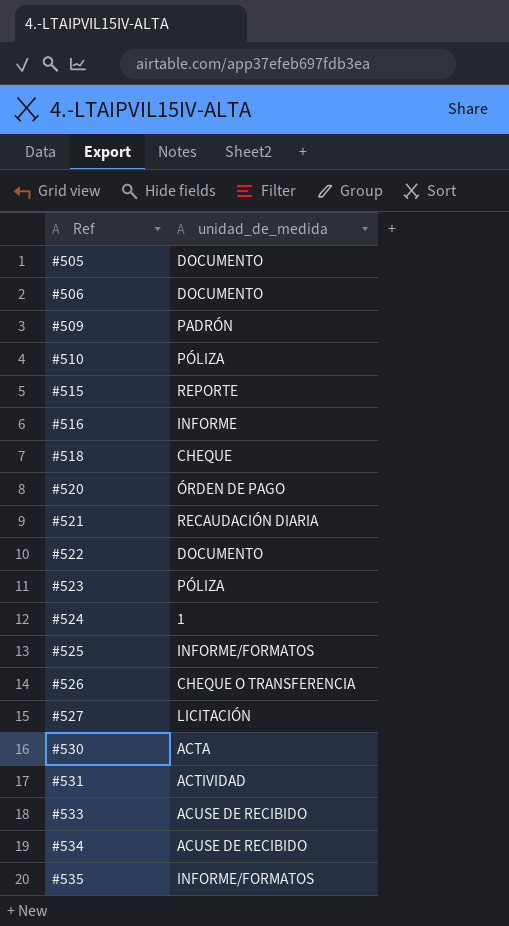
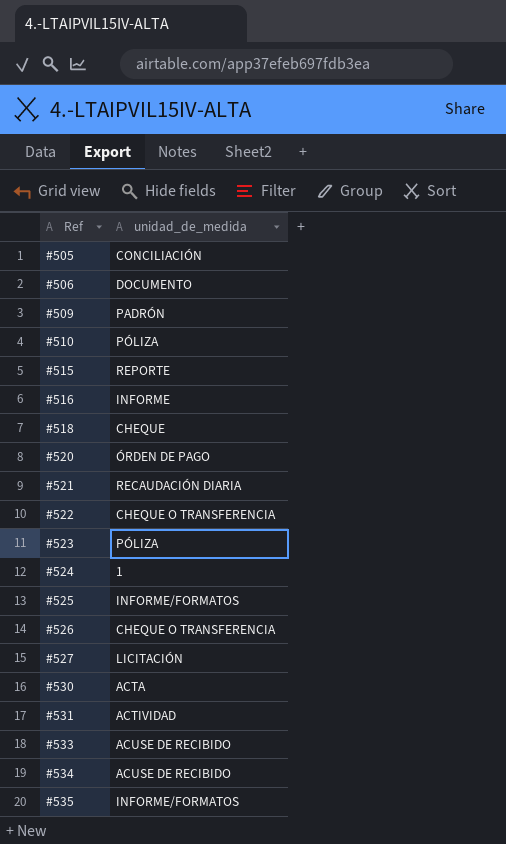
#505 | unidad_de_medida: DOCUMENTO -> CONCILIACIÓN
#522 | unidad_de_medida: DOCUMENTO -> CHEQUE O TRANSFERENCIA

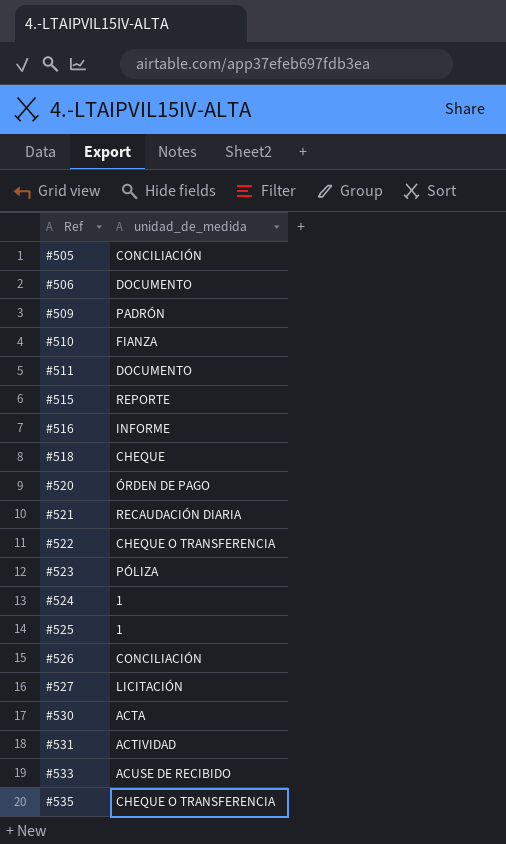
row #534: ACUSE DE RECIBIDO -> none
#510 | unidad_de_medida: PÓLIZA -> FIANZA
row #511: none -> DOCUMENTO
#525 | unidad_de_medida: INFORME/FORMATOS -> 1
#526 | unidad_de_medida: CHEQUE O TRANSFERENCIA -> CONCILIACIÓN
#535 | unidad_de_medida: INFORME/FORMATOS -> CHEQUE O TRANSFERENCIA

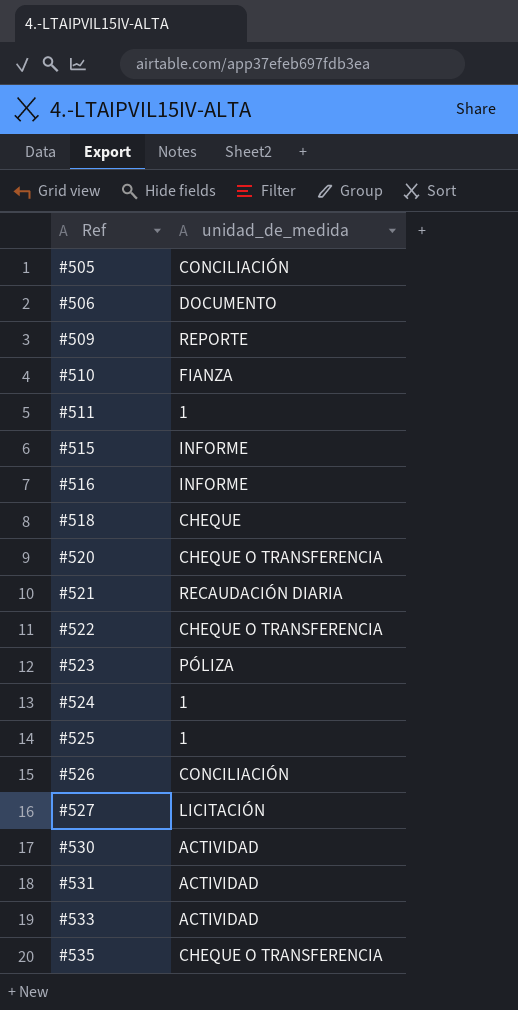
#509 | unidad_de_medida: PADRÓN -> REPORTE
#511 | unidad_de_medida: DOCUMENTO -> 1
#515 | unidad_de_medida: REPORTE -> INFORME
#520 | unidad_de_medida: ÓRDEN DE PAGO -> CHEQUE O TRANSFERENCIA
#530 | unidad_de_medida: ACTA -> ACTIVIDAD
#533 | unidad_de_medida: ACUSE DE RECIBIDO -> ACTIVIDAD

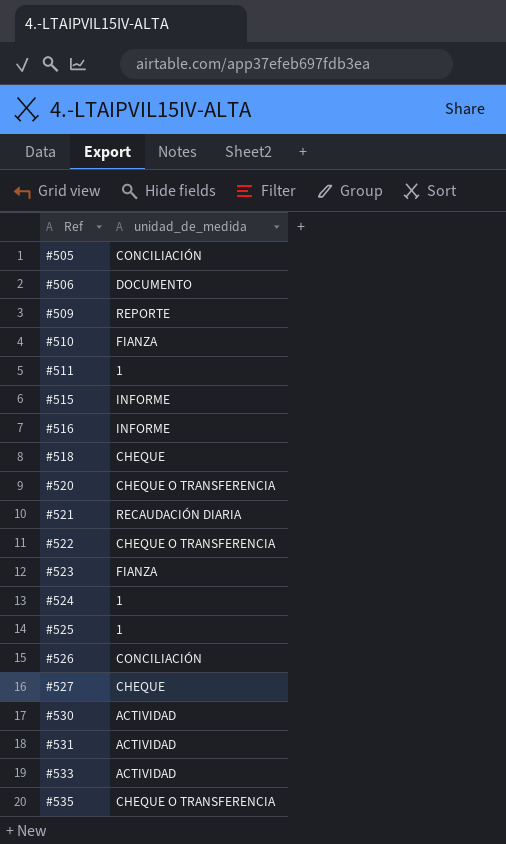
#523 | unidad_de_medida: PÓLIZA -> FIANZA
#527 | unidad_de_medida: LICITACIÓN -> CHEQUE

